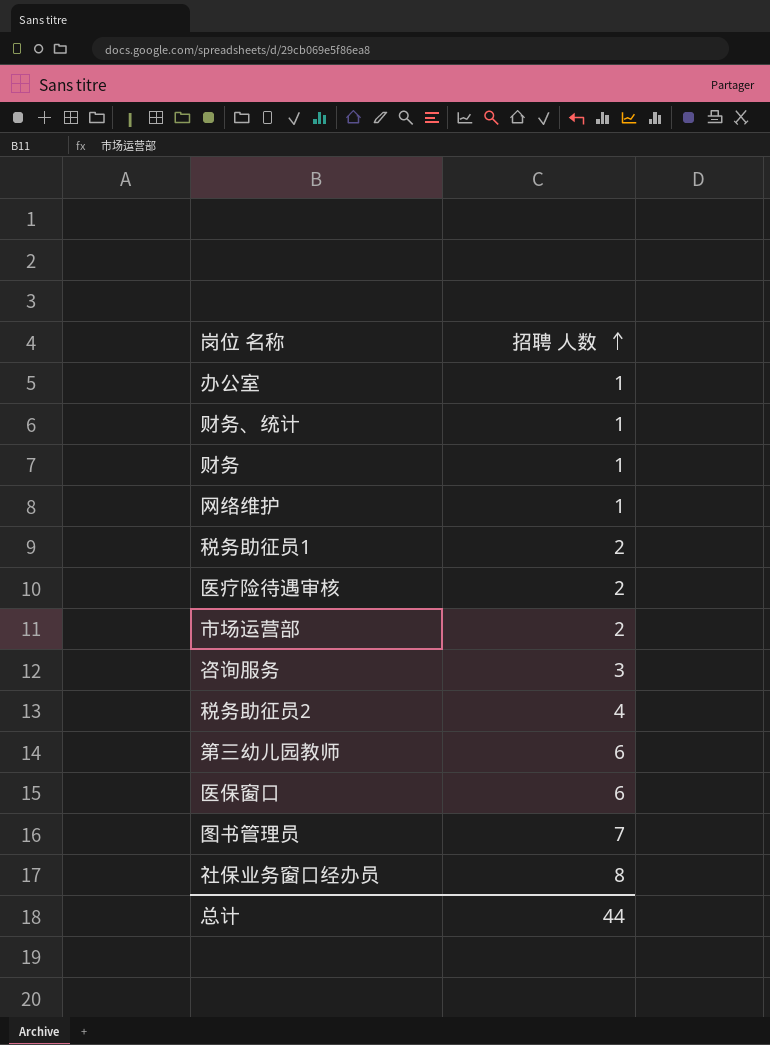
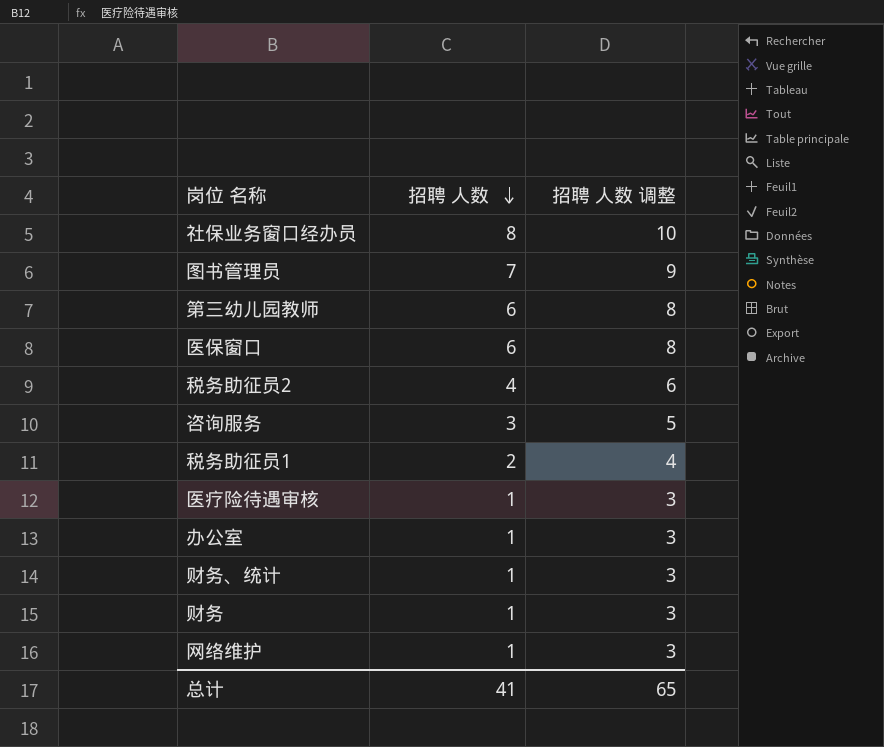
row order: 招聘 人数 ascending -> 招聘 人数 descending
column 招聘 人数 调整 | formula: none -> [招聘 人数] + 2
row 市场运营部: 2 -> none
医疗险待遇审核 | 招聘 人数: 2 -> 1
总计 | 招聘 人数: 44 -> 41

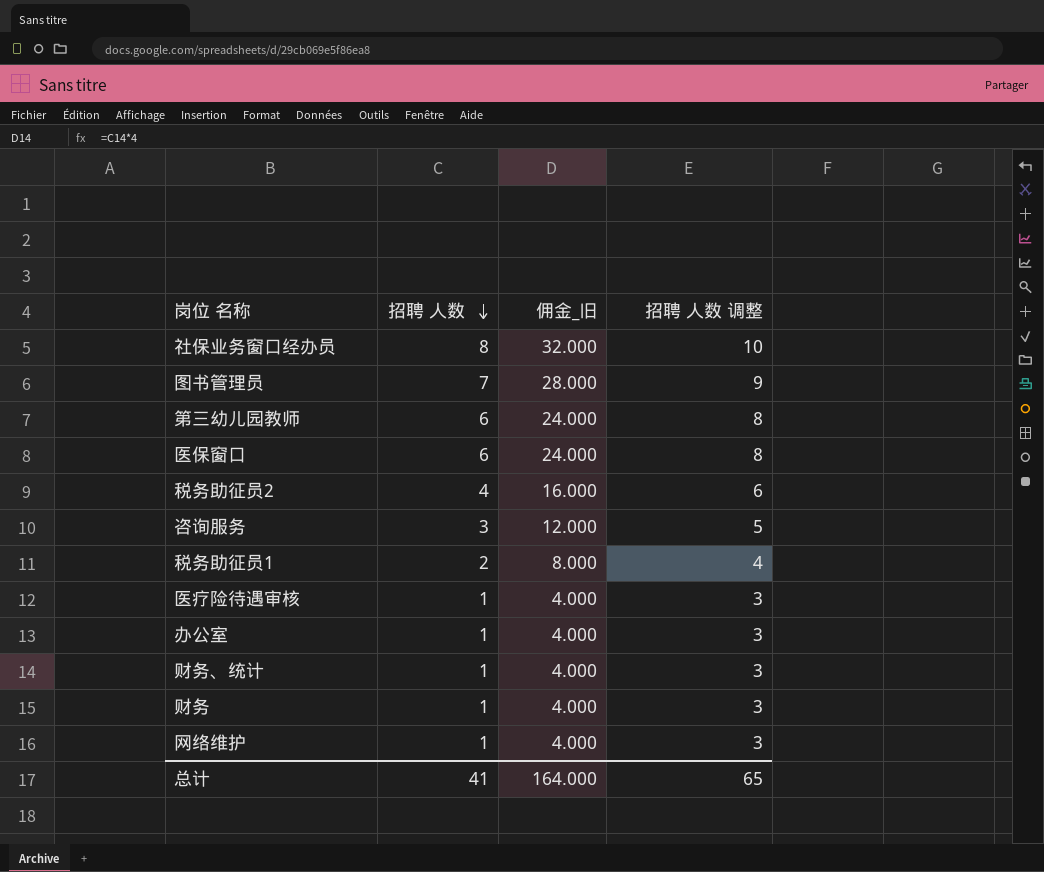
column 佣金_旧 | formula: none -> [招聘 人数] * 4

